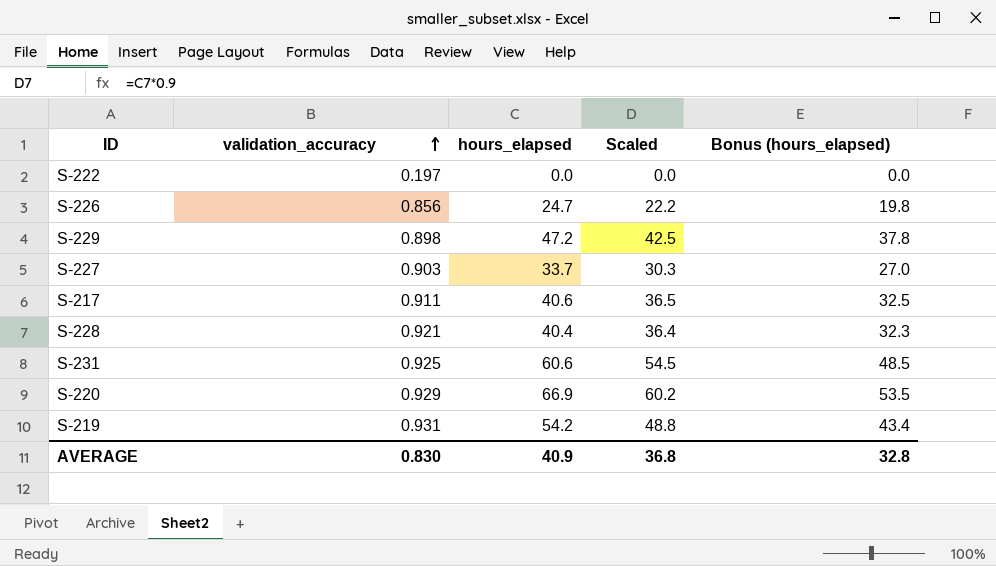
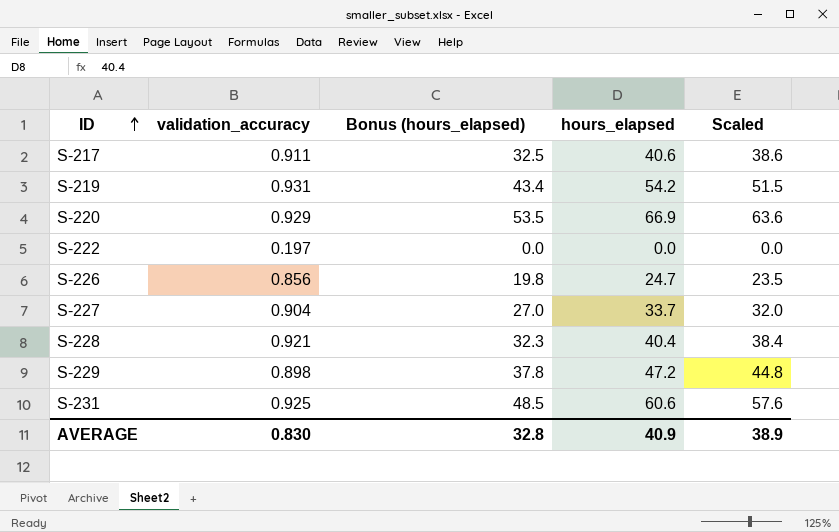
row order: validation_accuracy ascending -> ID ascending
column Bonus (hours_elapsed) | position: 5 -> 3
column Scaled | formula: [hours_elapsed] * 0.9 -> [hours_elapsed] * 0.95
S-227 | validation_accuracy: 0.903 -> 0.904
AVERAGE | Scaled: 36.8 -> 38.9

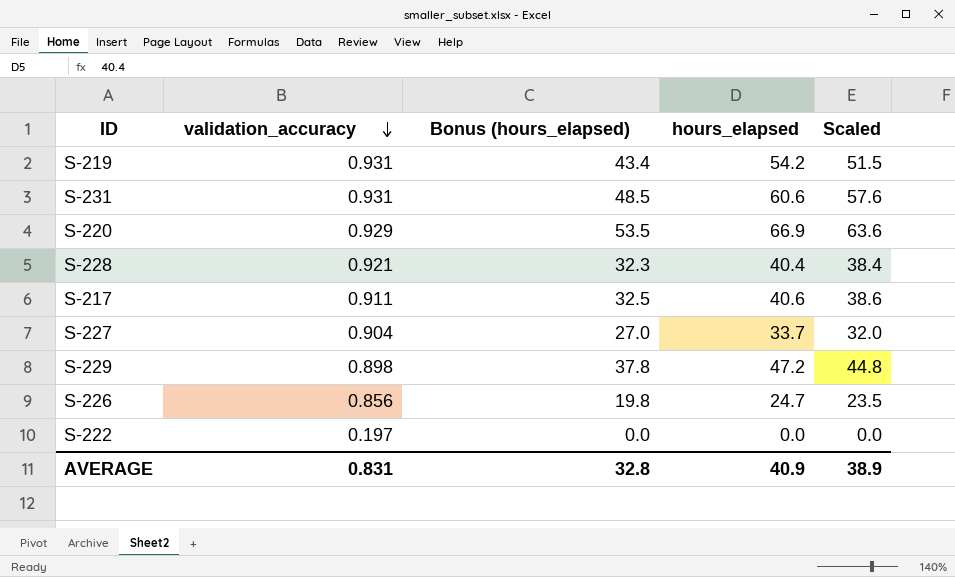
row order: ID ascending -> validation_accuracy descending
S-231 | validation_accuracy: 0.925 -> 0.931
AVERAGE | validation_accuracy: 0.830 -> 0.831

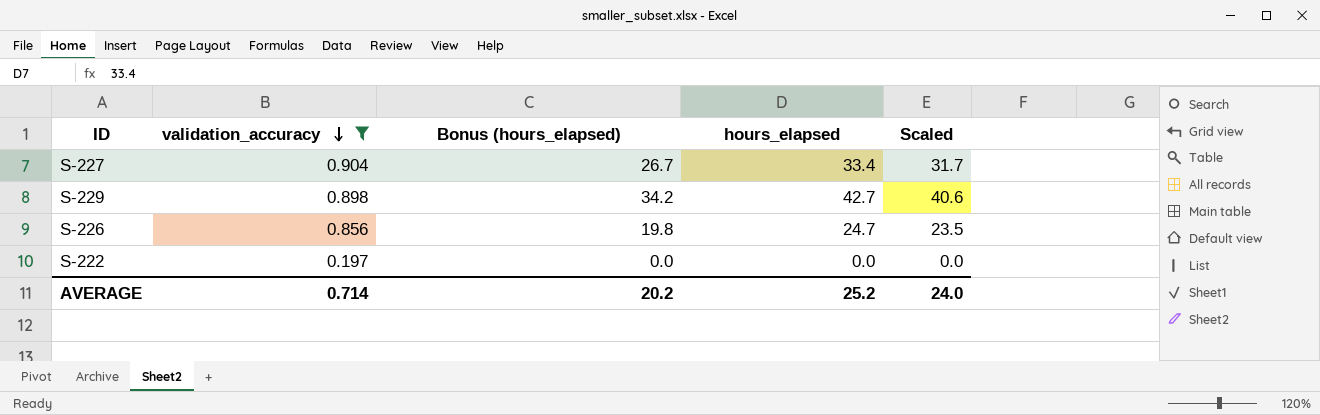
filter: none -> validation_accuracy <= 0.904
S-227 | Bonus (hours_elapsed): 27.0 -> 26.7
S-227 | hours_elapsed: 33.7 -> 33.4
S-227 | Scaled: 32.0 -> 31.7
S-229 | Bonus (hours_elapsed): 37.8 -> 34.2
S-229 | hours_elapsed: 47.2 -> 42.7
S-229 | Scaled: 44.8 -> 40.6
AVERAGE | validation_accuracy: 0.831 -> 0.714
AVERAGE | Bonus (hours_elapsed): 32.8 -> 20.2
AVERAGE | hours_elapsed: 40.9 -> 25.2
AVERAGE | Scaled: 38.9 -> 24.0

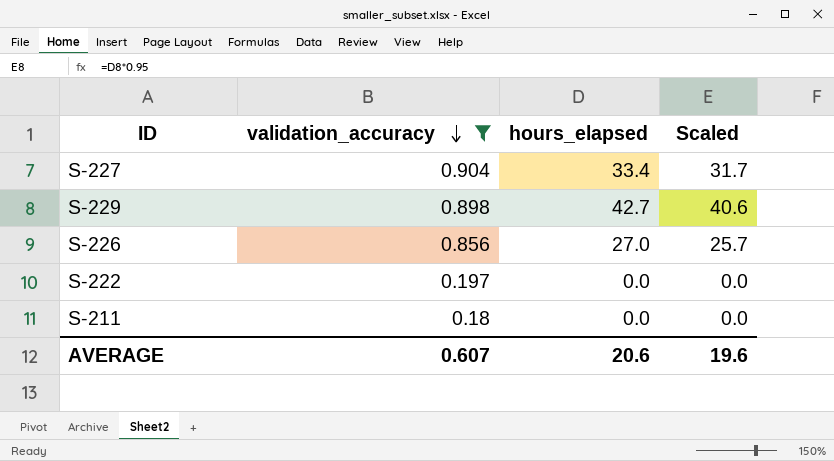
column Bonus (hours_elapsed) | formula: [hours_elapsed] * 0.8 -> none
S-226 | hours_elapsed: 24.7 -> 27.0
S-226 | Scaled: 23.5 -> 25.7
row S-211: none -> 0.18 | 0.0 | 0.0
AVERAGE | validation_accuracy: 0.714 -> 0.607
AVERAGE | hours_elapsed: 25.2 -> 20.6
AVERAGE | Scaled: 24.0 -> 19.6

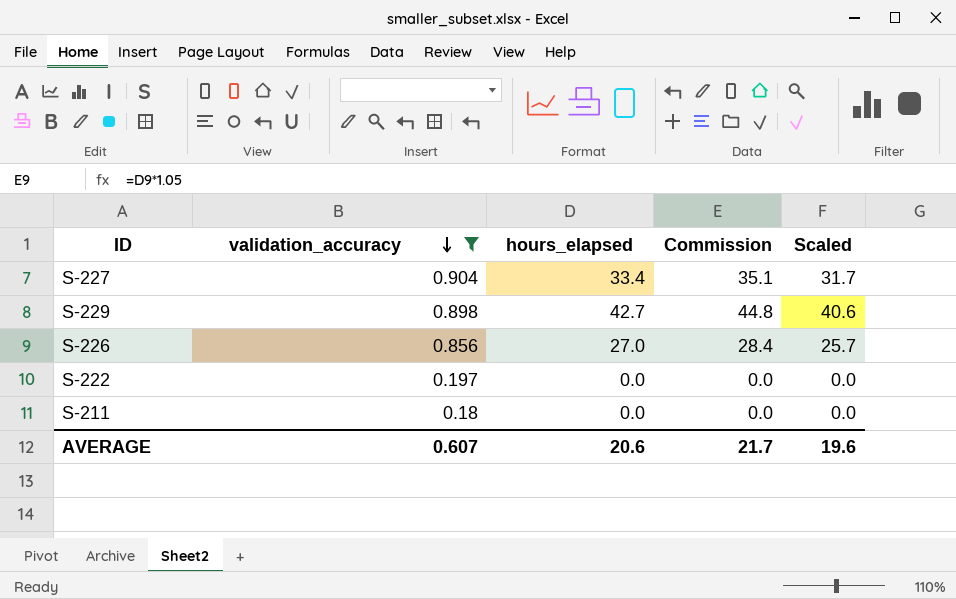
column Commission | formula: none -> [hours_elapsed] * 1.05

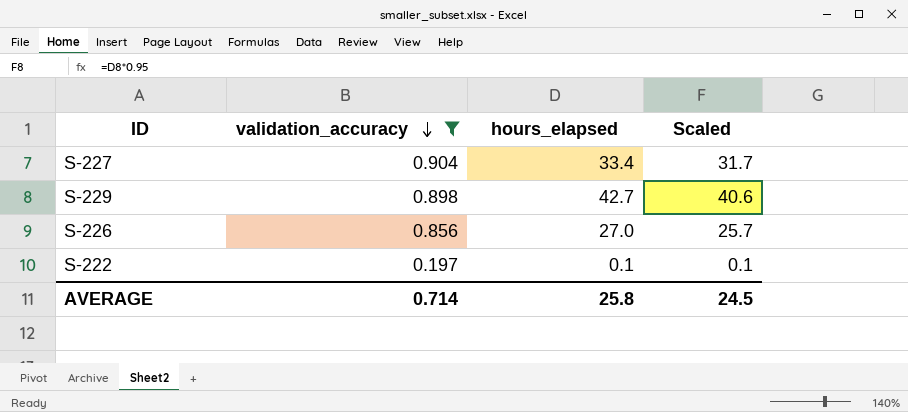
column Commission | formula: [hours_elapsed] * 1.05 -> none
row S-211: 0.18 | 0.0 | 0.0 | 0.0 -> none
S-222 | hours_elapsed: 0.0 -> 0.1
S-222 | Scaled: 0.0 -> 0.1
AVERAGE | validation_accuracy: 0.607 -> 0.714
AVERAGE | hours_elapsed: 20.6 -> 25.8
AVERAGE | Scaled: 19.6 -> 24.5

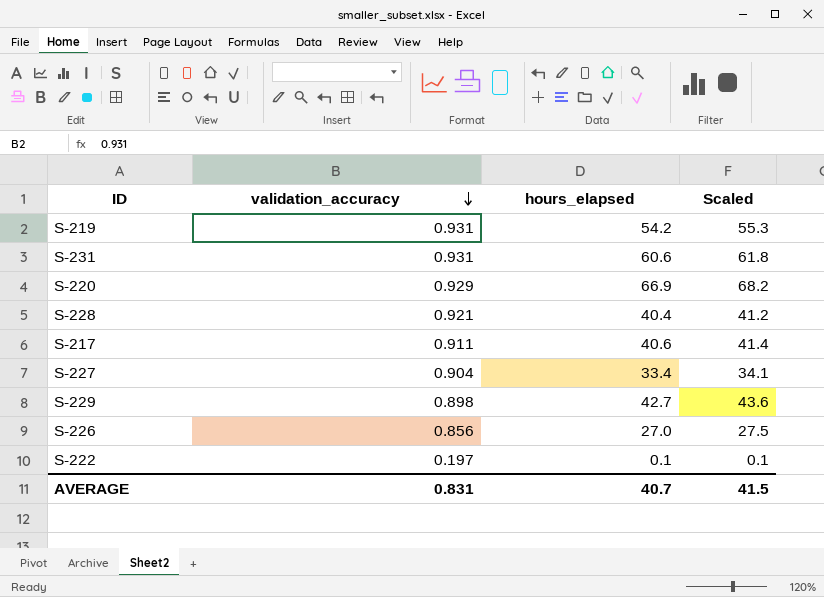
filter: validation_accuracy <= 0.904 -> none
column Scaled | formula: [hours_elapsed] * 0.95 -> [hours_elapsed] * 1.02
AVERAGE | validation_accuracy: 0.714 -> 0.831
AVERAGE | hours_elapsed: 25.8 -> 40.7
AVERAGE | Scaled: 24.5 -> 41.5

